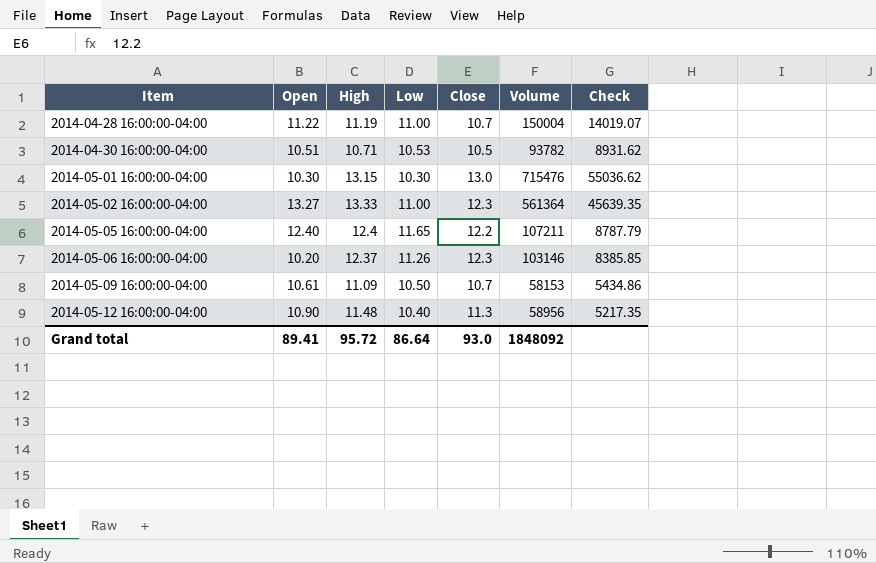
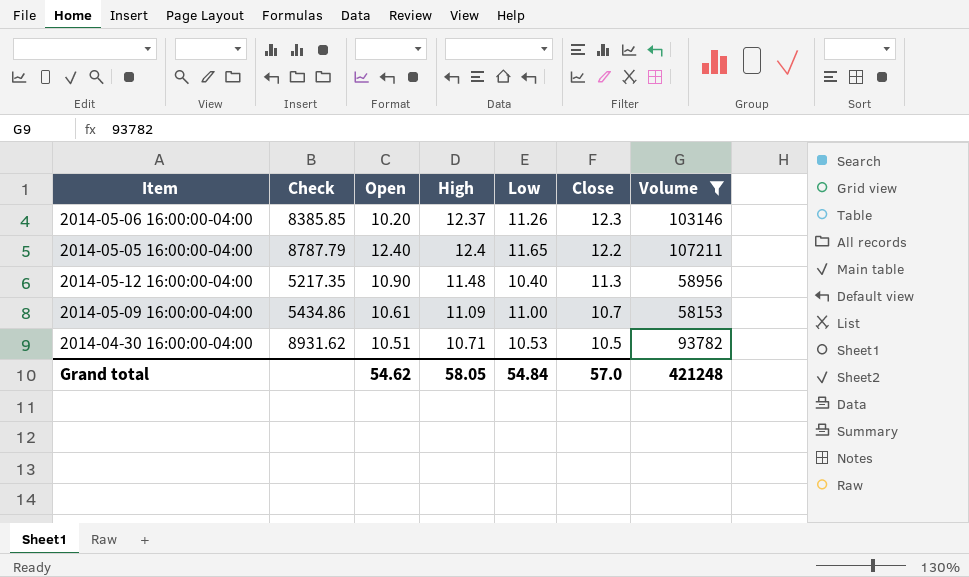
filter: none -> Volume <= 107211
row order: Item ascending -> Close descending
column Check | position: 7 -> 2
2014-05-09 16:00:00-04:00 | Low: 10.50 -> 11.00
Grand total | Open: 89.41 -> 54.62
Grand total | High: 95.72 -> 58.05
Grand total | Low: 86.64 -> 54.84
Grand total | Close: 93.0 -> 57.0
Grand total | Volume: 1848092 -> 421248

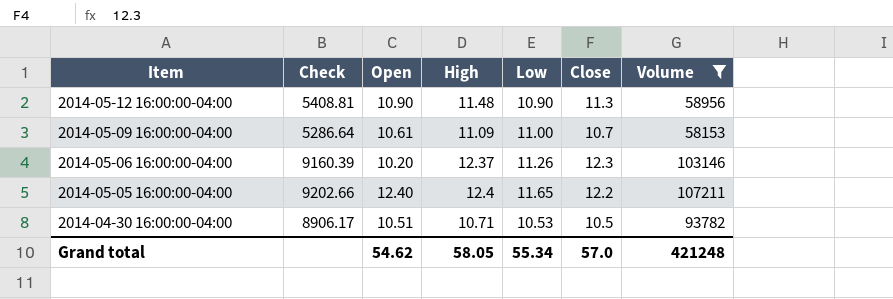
row order: Close descending -> Item descending
column Check | formula: [Volume] / [Close] -> [Volume] / [Low]
2014-05-12 16:00:00-04:00 | Low: 10.40 -> 10.90
Grand total | Low: 54.84 -> 55.34

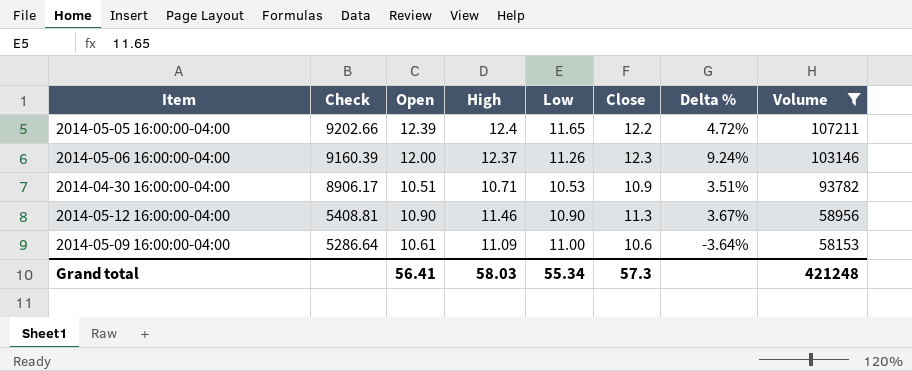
row order: Item descending -> Check descending
column Delta % | formula: none -> ([Close] - [Low]) / [Low]
2014-05-05 16:00:00-04:00 | Open: 12.40 -> 12.39
2014-05-06 16:00:00-04:00 | Open: 10.20 -> 12.00
2014-04-30 16:00:00-04:00 | Close: 10.5 -> 10.9
2014-05-12 16:00:00-04:00 | High: 11.48 -> 11.46
2014-05-09 16:00:00-04:00 | Close: 10.7 -> 10.6
Grand total | Open: 54.62 -> 56.41
Grand total | High: 58.05 -> 58.03
Grand total | Close: 57.0 -> 57.3

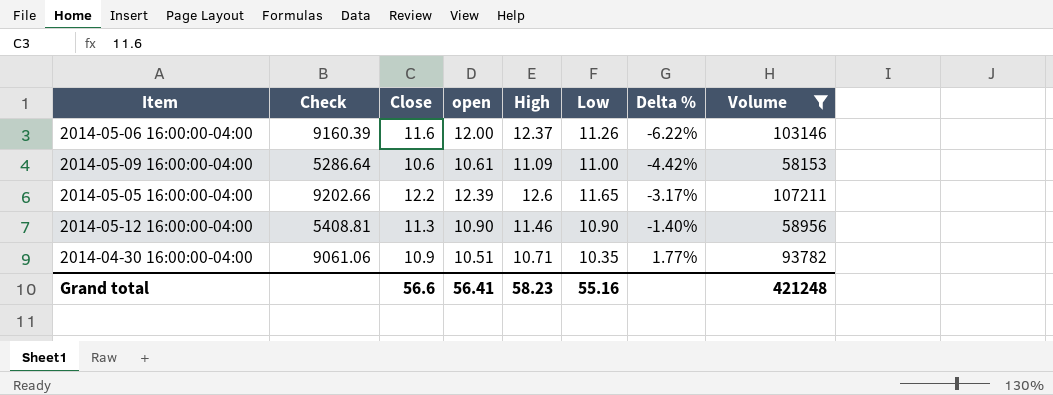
row order: Check descending -> Delta % ascending
column Close | position: 6 -> 3
column name: Open -> open
column Delta % | formula: ([Close] - [Low]) / [Low] -> ([Close] - [High]) / [High]
2014-05-06 16:00:00-04:00 | Close: 12.3 -> 11.6
2014-05-05 16:00:00-04:00 | High: 12.4 -> 12.6
2014-04-30 16:00:00-04:00 | Check: 8906.17 -> 9061.06
2014-04-30 16:00:00-04:00 | Low: 10.53 -> 10.35
Grand total | Close: 57.3 -> 56.6
Grand total | High: 58.03 -> 58.23
Grand total | Low: 55.34 -> 55.16

